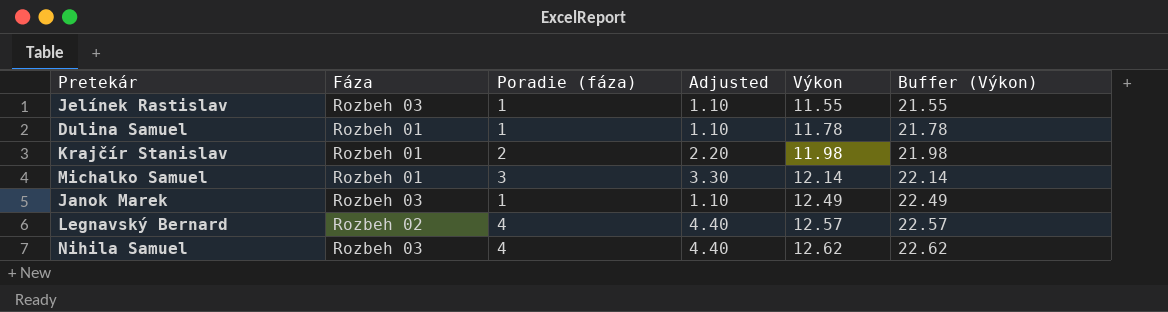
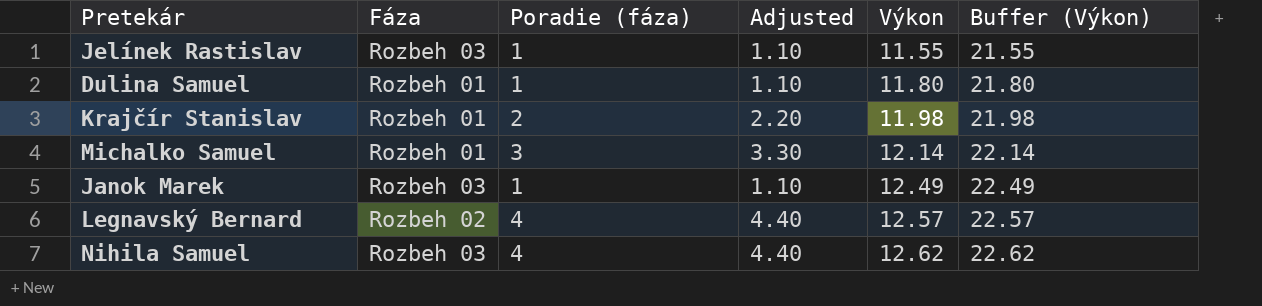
Dulina Samuel | Výkon: 11.78 -> 11.80
Dulina Samuel | Buffer (Výkon): 21.78 -> 21.80

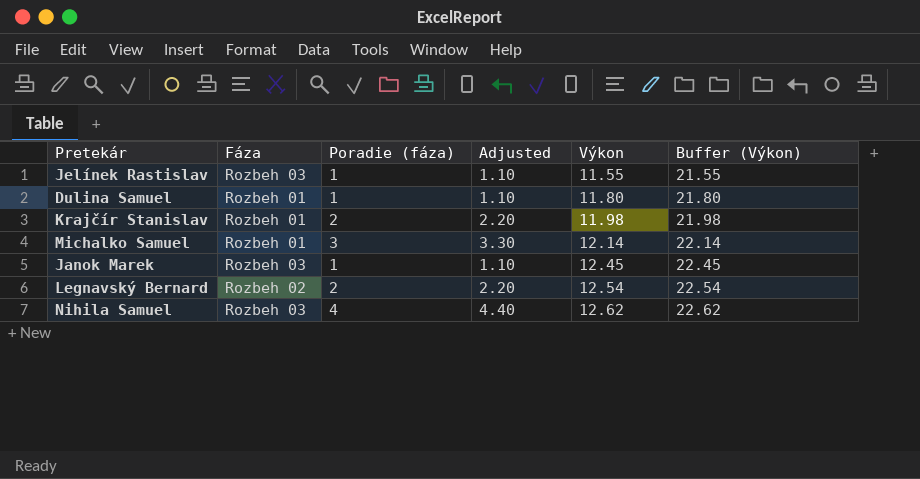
Janok Marek | Výkon: 12.49 -> 12.45
Janok Marek | Buffer (Výkon): 22.49 -> 22.45
Legnavský Bernard | Poradie (fáza): 4 -> 2
Legnavský Bernard | Adjusted: 4.40 -> 2.20
Legnavský Bernard | Výkon: 12.57 -> 12.54
Legnavský Bernard | Buffer (Výkon): 22.57 -> 22.54

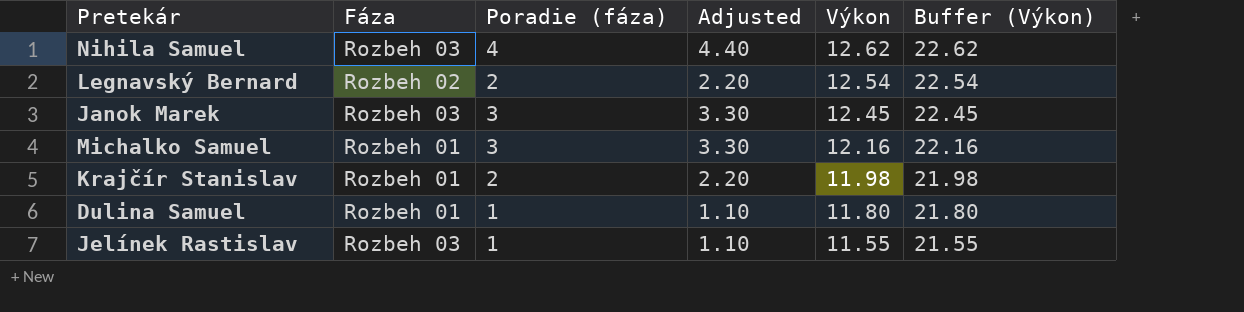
row order: Výkon ascending -> Výkon descending
Janok Marek | Poradie (fáza): 1 -> 3
Janok Marek | Adjusted: 1.10 -> 3.30
Michalko Samuel | Výkon: 12.14 -> 12.16
Michalko Samuel | Buffer (Výkon): 22.14 -> 22.16

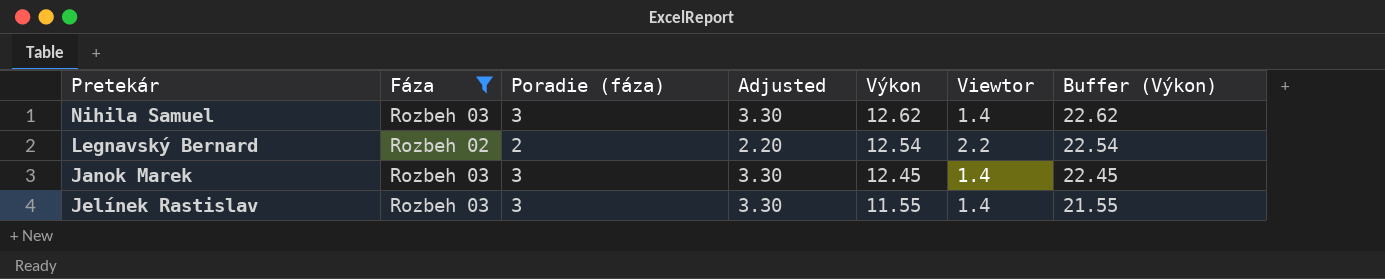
filter: none -> Fáza != Rozbeh 01
column Viewtor | position: none -> 6
Nihila Samuel | Poradie (fáza): 4 -> 3
Nihila Samuel | Adjusted: 4.40 -> 3.30
Jelínek Rastislav | Poradie (fáza): 1 -> 3
Jelínek Rastislav | Adjusted: 1.10 -> 3.30

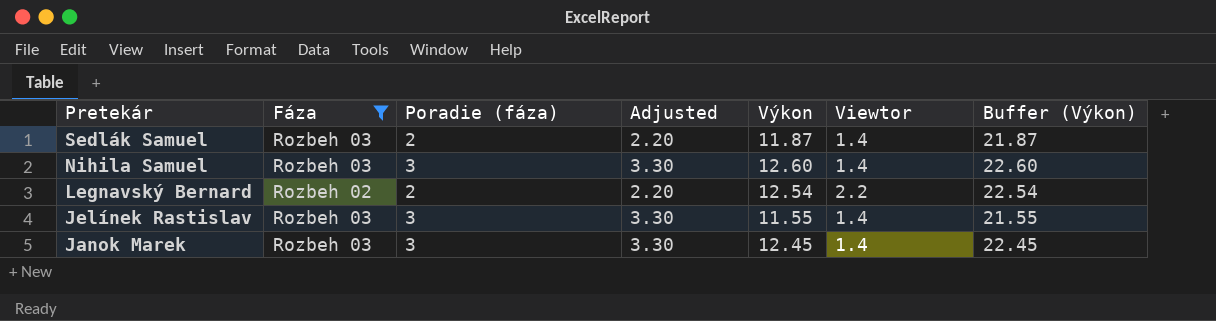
row order: Výkon descending -> Pretekár descending
row Sedlák Samuel: none -> Rozbeh 03 | 2 | 2.20 | 11.87 | 1.4 | 21.87
Nihila Samuel | Výkon: 12.62 -> 12.60
Nihila Samuel | Buffer (Výkon): 22.62 -> 22.60

